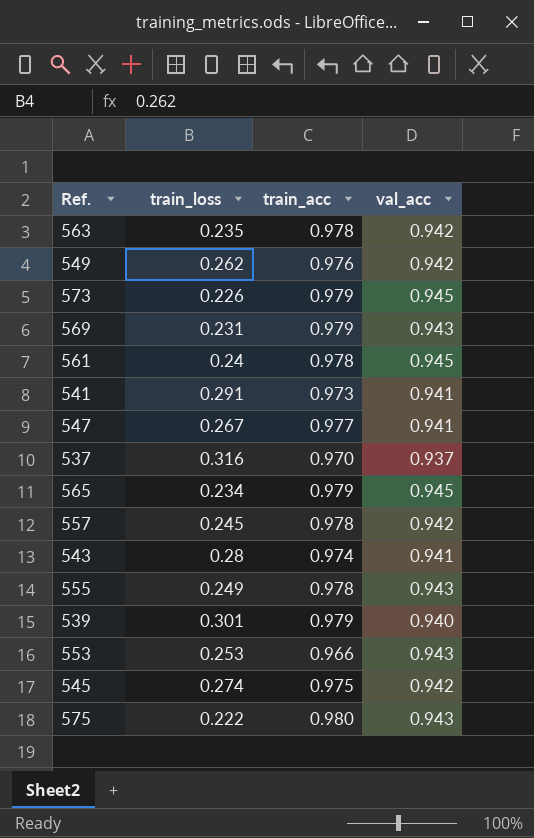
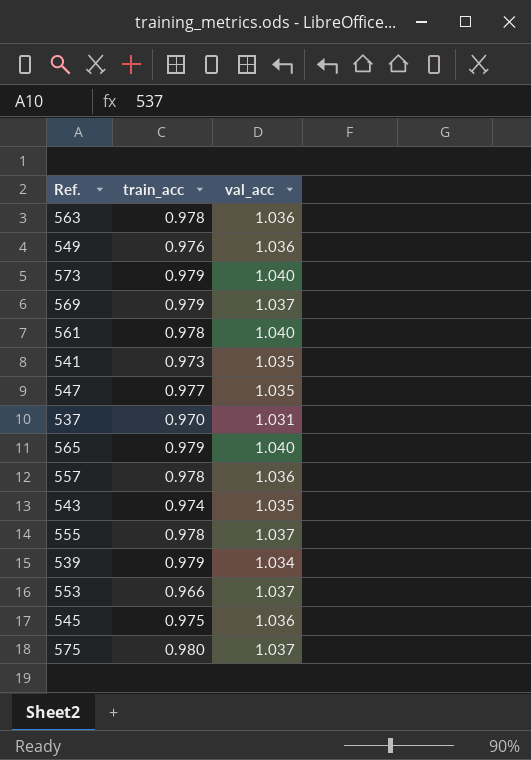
column train_loss | position: 2 -> none
563 | val_acc: 0.942 -> 1.036
549 | val_acc: 0.942 -> 1.036
573 | val_acc: 0.945 -> 1.040
569 | val_acc: 0.943 -> 1.037
561 | val_acc: 0.945 -> 1.040
541 | val_acc: 0.941 -> 1.035
547 | val_acc: 0.941 -> 1.035
537 | val_acc: 0.937 -> 1.031
565 | val_acc: 0.945 -> 1.040
557 | val_acc: 0.942 -> 1.036
543 | val_acc: 0.941 -> 1.035
555 | val_acc: 0.943 -> 1.037
539 | val_acc: 0.940 -> 1.034
553 | val_acc: 0.943 -> 1.037
545 | val_acc: 0.942 -> 1.036
575 | val_acc: 0.943 -> 1.037

